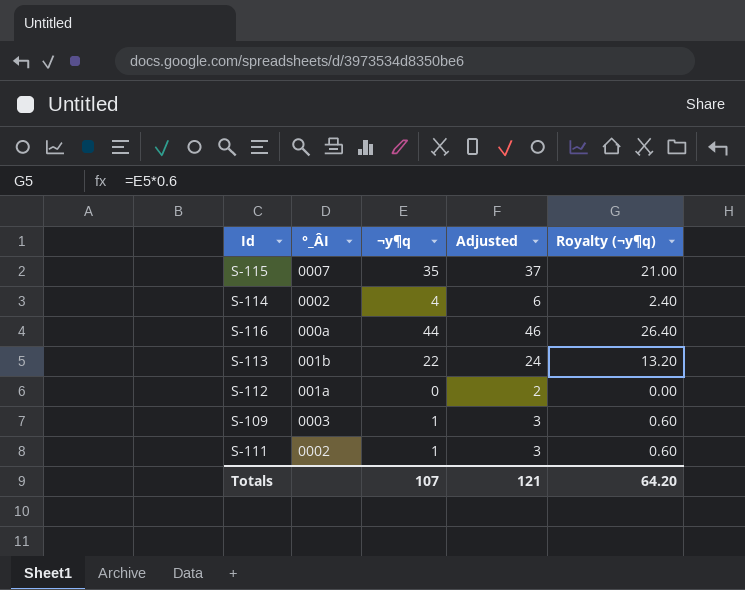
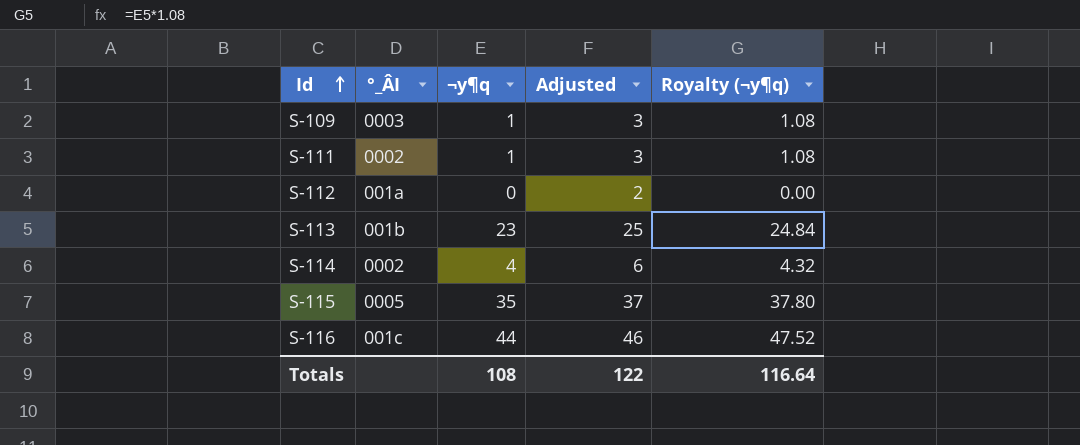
row order: none -> Id ascending
column Royalty (¬y¶q) | formula: [¬y¶q] * 0.6 -> [¬y¶q] * 1.08
S-113 | ¬y¶q: 22 -> 23
S-113 | Adjusted: 24 -> 25
S-115 | °_ÂI: 0007 -> 0005
S-116 | °_ÂI: 000a -> 001c
Totals | ¬y¶q: 107 -> 108
Totals | Adjusted: 121 -> 122
Totals | Royalty (¬y¶q): 64.20 -> 116.64

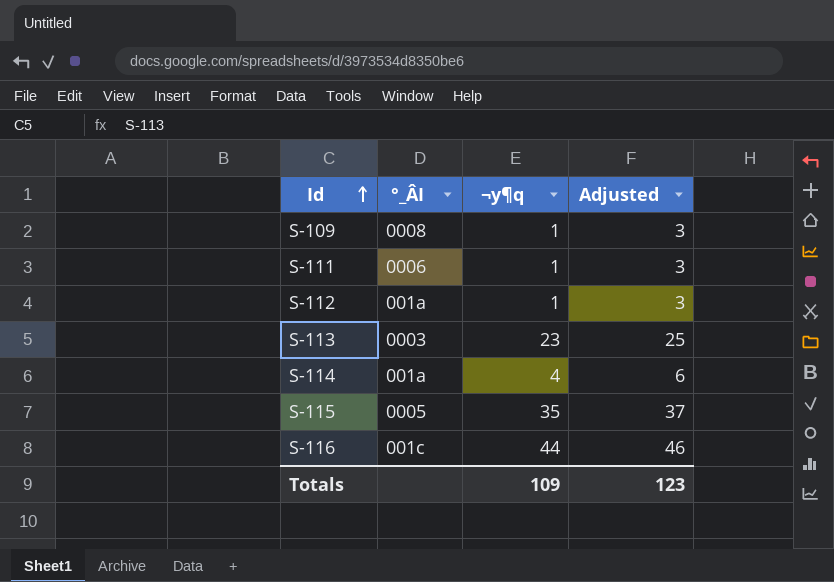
column Royalty (¬y¶q) | formula: [¬y¶q] * 1.08 -> none
S-109 | °_ÂI: 0003 -> 0008
S-111 | °_ÂI: 0002 -> 0006
S-112 | ¬y¶q: 0 -> 1
S-112 | Adjusted: 2 -> 3
S-113 | °_ÂI: 001b -> 0003
S-114 | °_ÂI: 0002 -> 001a
Totals | ¬y¶q: 108 -> 109
Totals | Adjusted: 122 -> 123

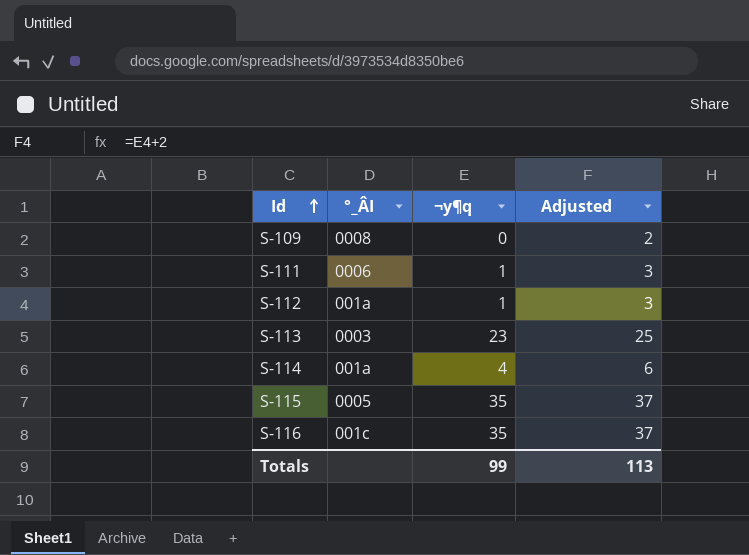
S-109 | ¬y¶q: 1 -> 0
S-109 | Adjusted: 3 -> 2
S-116 | ¬y¶q: 44 -> 35
S-116 | Adjusted: 46 -> 37
Totals | ¬y¶q: 109 -> 99
Totals | Adjusted: 123 -> 113

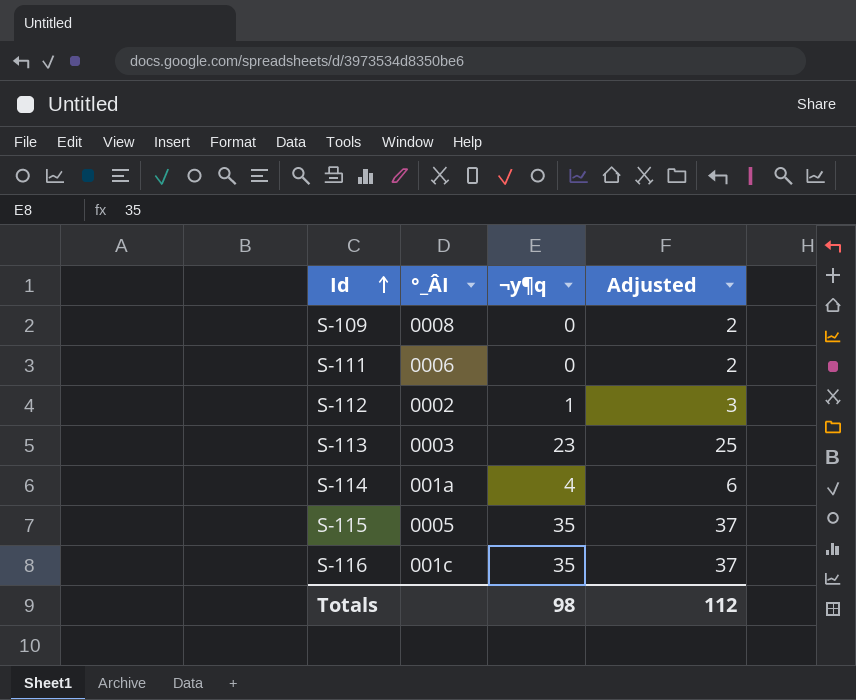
S-111 | ¬y¶q: 1 -> 0
S-111 | Adjusted: 3 -> 2
S-112 | °_ÂI: 001a -> 0002
Totals | ¬y¶q: 99 -> 98
Totals | Adjusted: 113 -> 112

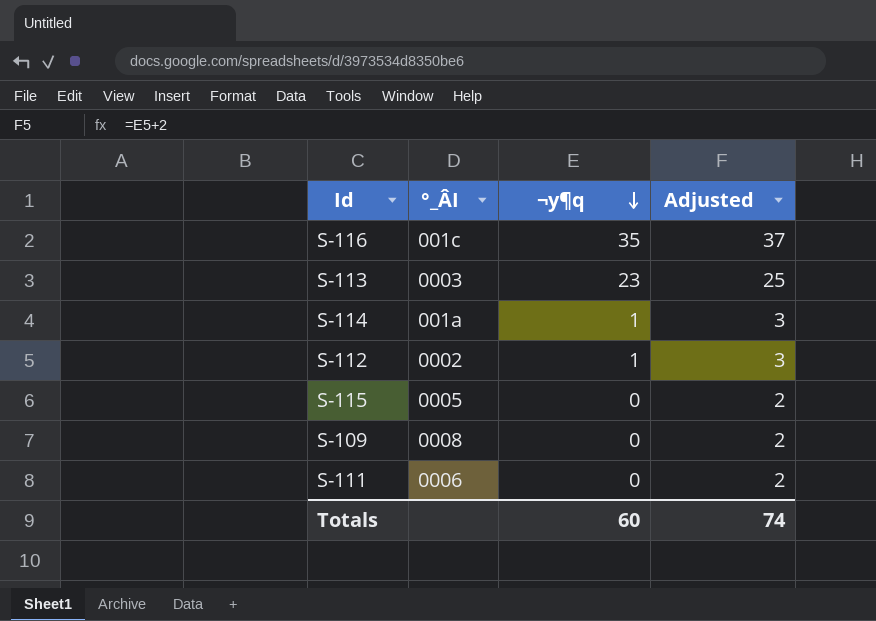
row order: Id ascending -> ¬y¶q descending
S-114 | ¬y¶q: 4 -> 1
S-114 | Adjusted: 6 -> 3
S-115 | ¬y¶q: 35 -> 0
S-115 | Adjusted: 37 -> 2
Totals | ¬y¶q: 98 -> 60
Totals | Adjusted: 112 -> 74

